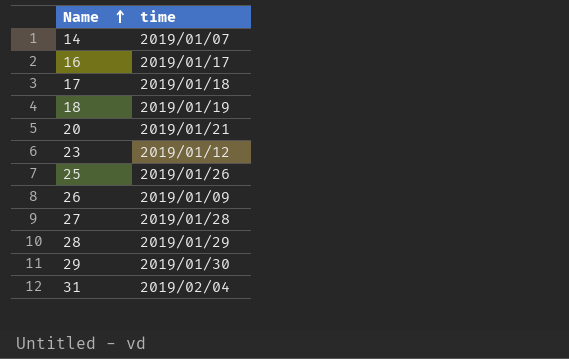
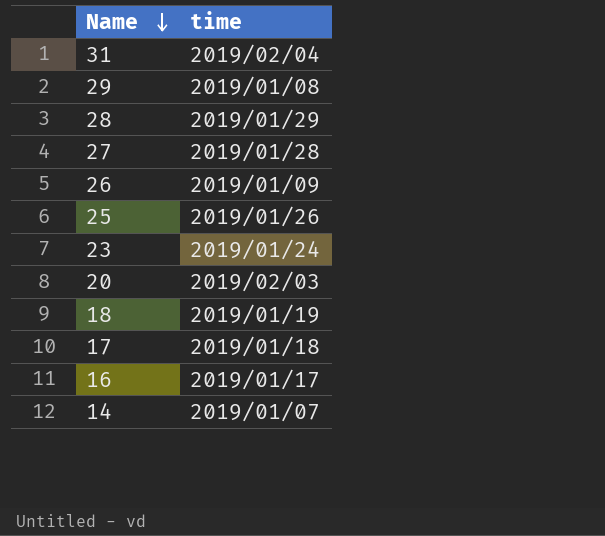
row order: Name ascending -> Name descending
29 | time: 2019/01/30 -> 2019/01/08
23 | time: 2019/01/12 -> 2019/01/24
20 | time: 2019/01/21 -> 2019/02/03

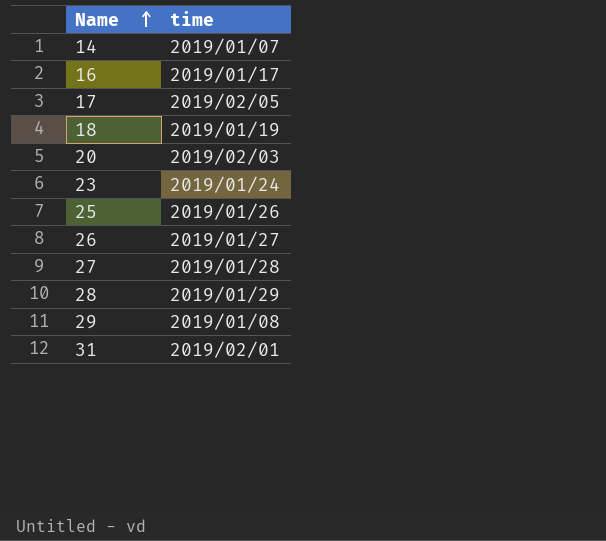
row order: Name descending -> Name ascending
17 | time: 2019/01/18 -> 2019/02/05
26 | time: 2019/01/09 -> 2019/01/27
31 | time: 2019/02/04 -> 2019/02/01

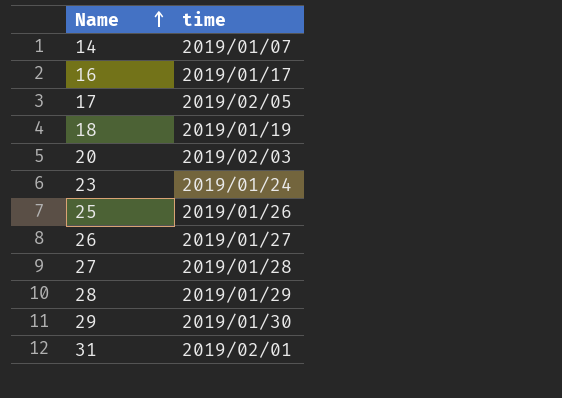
29 | time: 2019/01/08 -> 2019/01/30

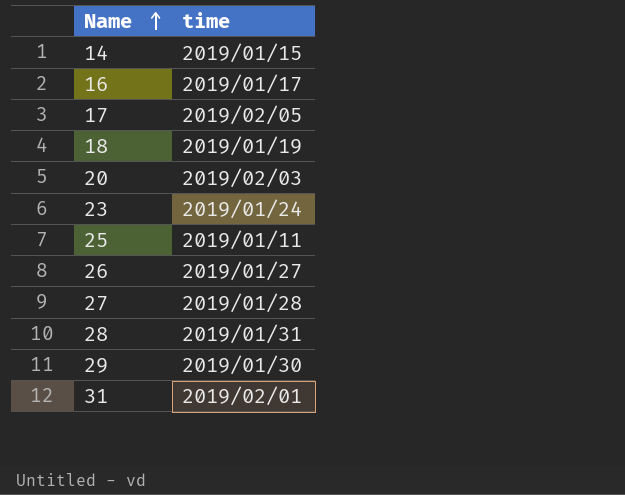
14 | time: 2019/01/07 -> 2019/01/15
25 | time: 2019/01/26 -> 2019/01/11
28 | time: 2019/01/29 -> 2019/01/31

